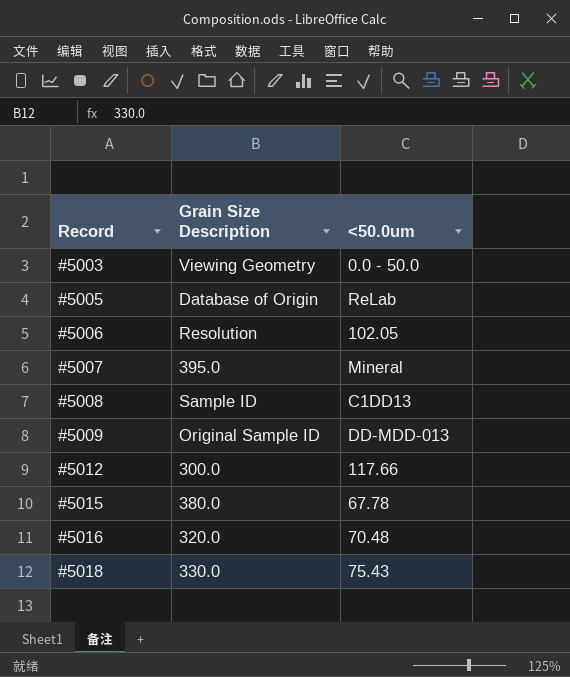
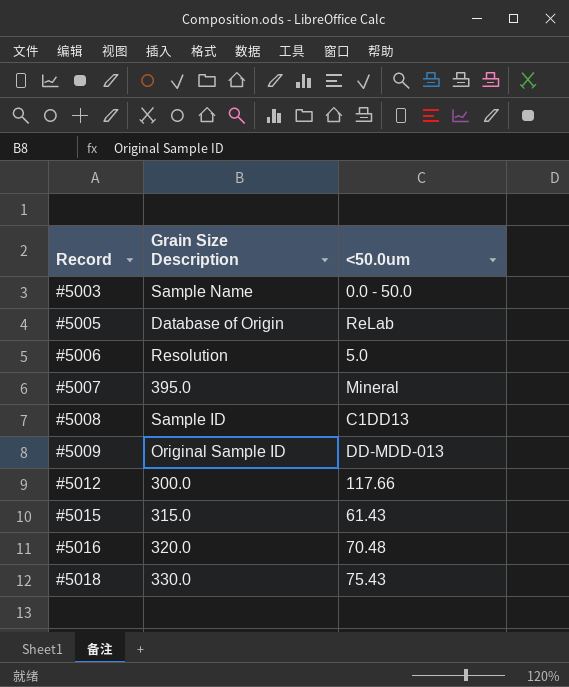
#5003 | Grain Size Description: Viewing Geometry -> Sample Name
#5006 | <50.0um: 102.05 -> 5.0
#5015 | Grain Size Description: 380.0 -> 315.0
#5015 | <50.0um: 67.78 -> 61.43

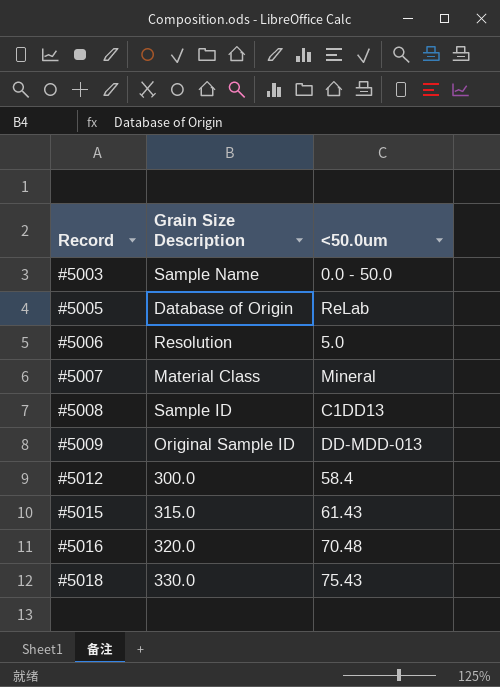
#5007 | Grain Size Description: 395.0 -> Material Class
#5012 | <50.0um: 117.66 -> 58.4

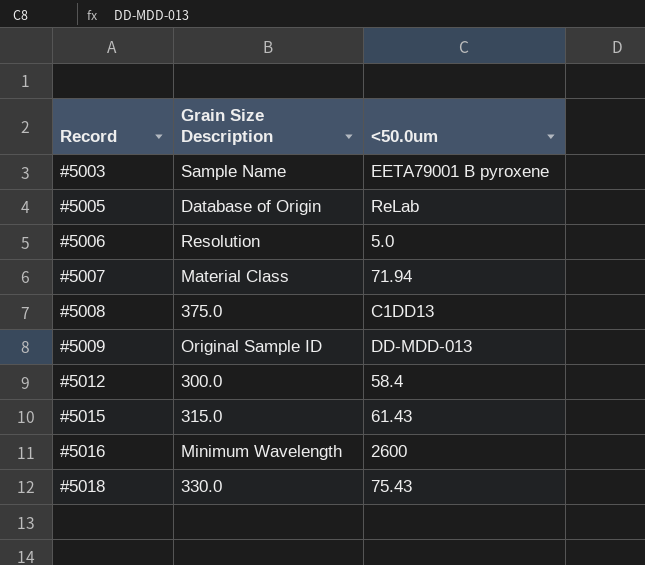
#5003 | <50.0um: 0.0 - 50.0 -> EETA79001 B pyroxene
#5007 | <50.0um: Mineral -> 71.94
#5008 | Grain Size Description: Sample ID -> 375.0
#5016 | Grain Size Description: 320.0 -> Minimum Wavelength
#5016 | <50.0um: 70.48 -> 2600

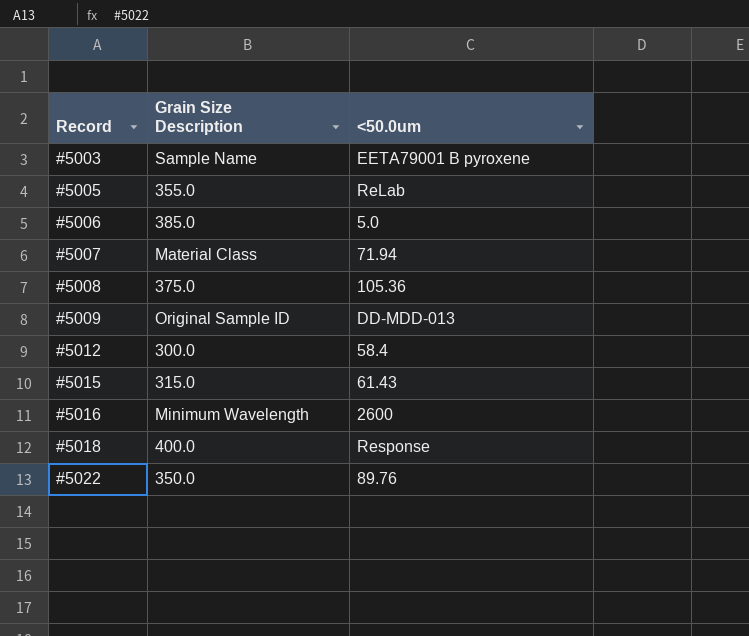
#5005 | Grain Size Description: Database of Origin -> 355.0
#5006 | Grain Size Description: Resolution -> 385.0
#5008 | <50.0um: C1DD13 -> 105.36
#5018 | Grain Size Description: 330.0 -> 400.0
#5018 | <50.0um: 75.43 -> Response
row #5022: none -> 350.0 | 89.76

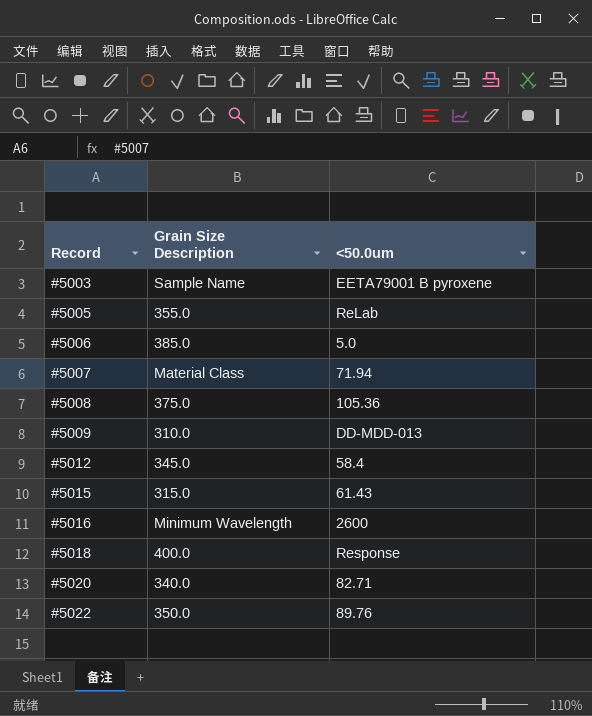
#5009 | Grain Size Description: Original Sample ID -> 310.0
#5012 | Grain Size Description: 300.0 -> 345.0
row #5020: none -> 340.0 | 82.71

